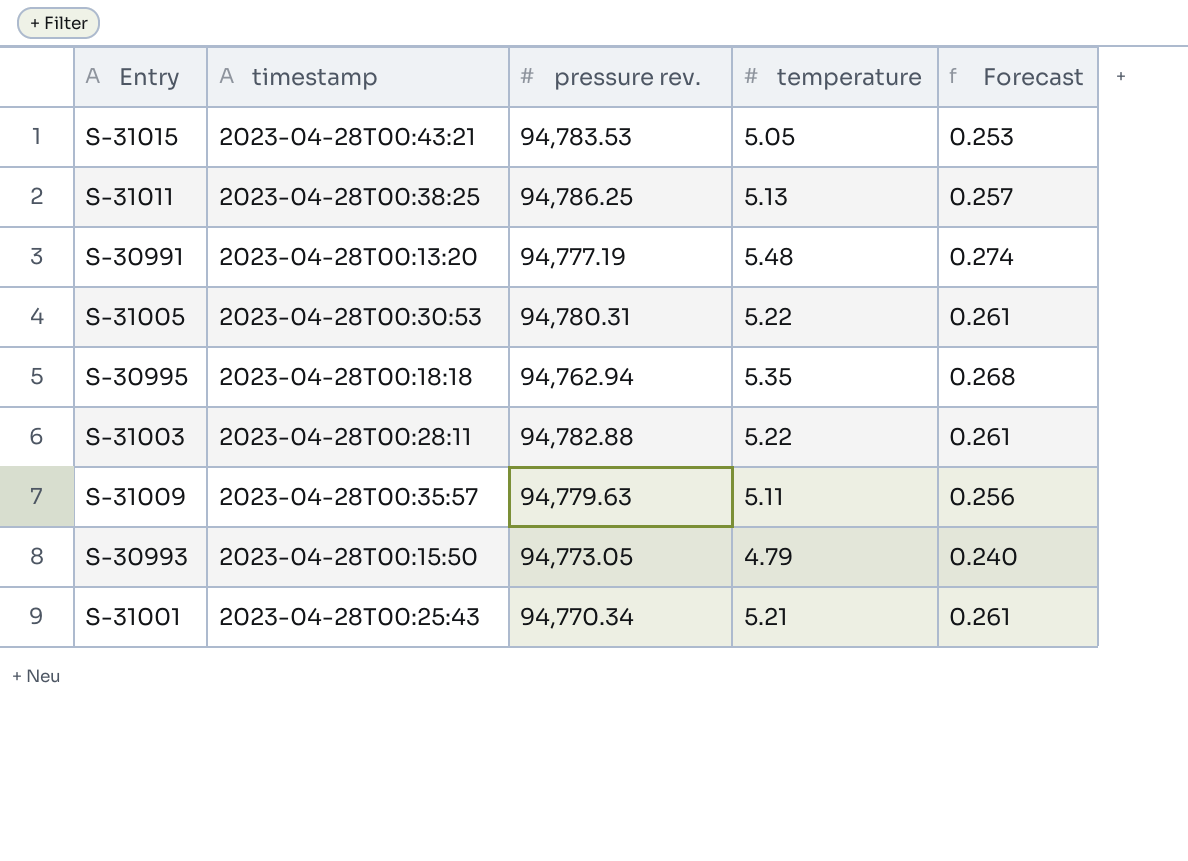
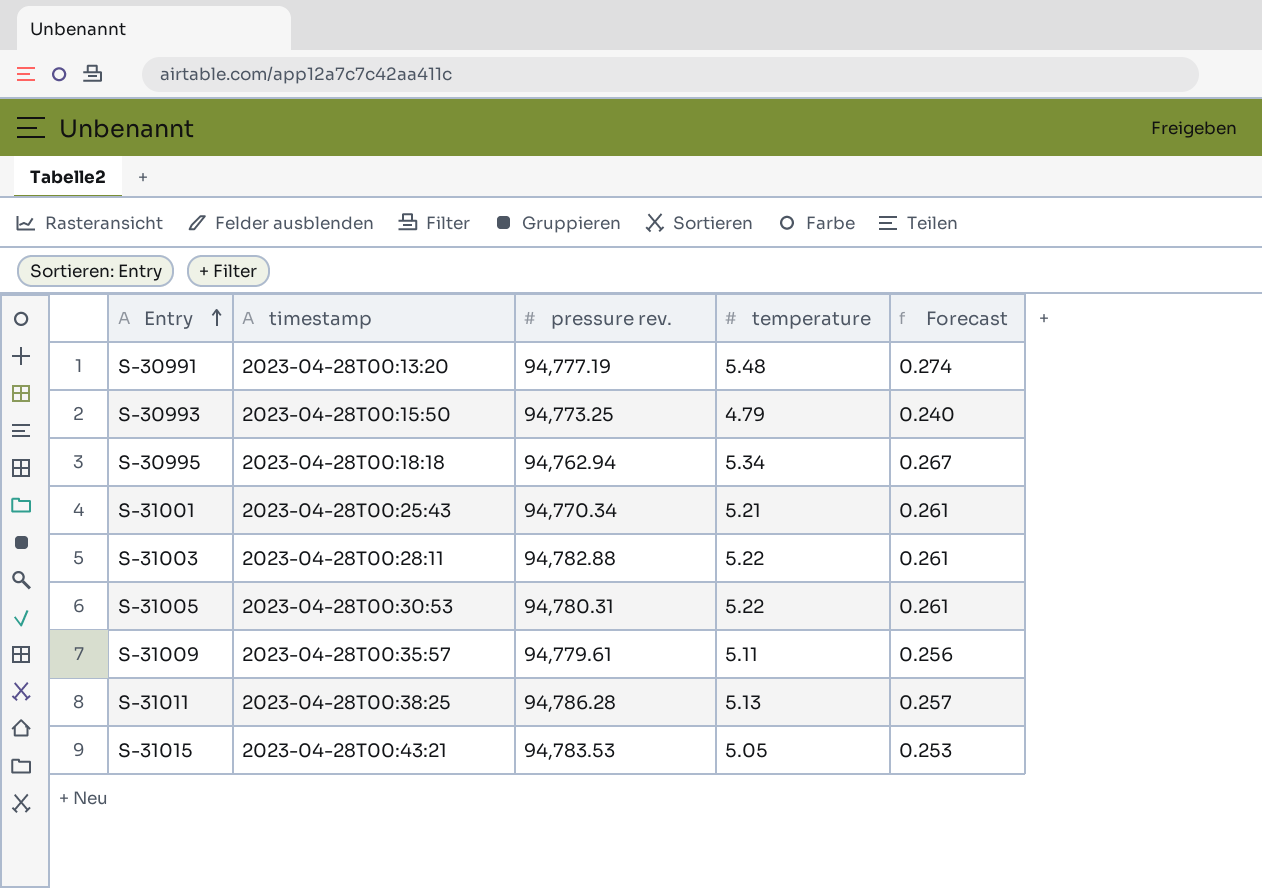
row order: none -> Entry ascending
S-30993 | pressure rev.: 94,773.05 -> 94,773.25
S-30995 | temperature: 5.35 -> 5.34
S-30995 | Forecast: 0.268 -> 0.267
S-31009 | pressure rev.: 94,779.63 -> 94,779.61
S-31011 | pressure rev.: 94,786.25 -> 94,786.28

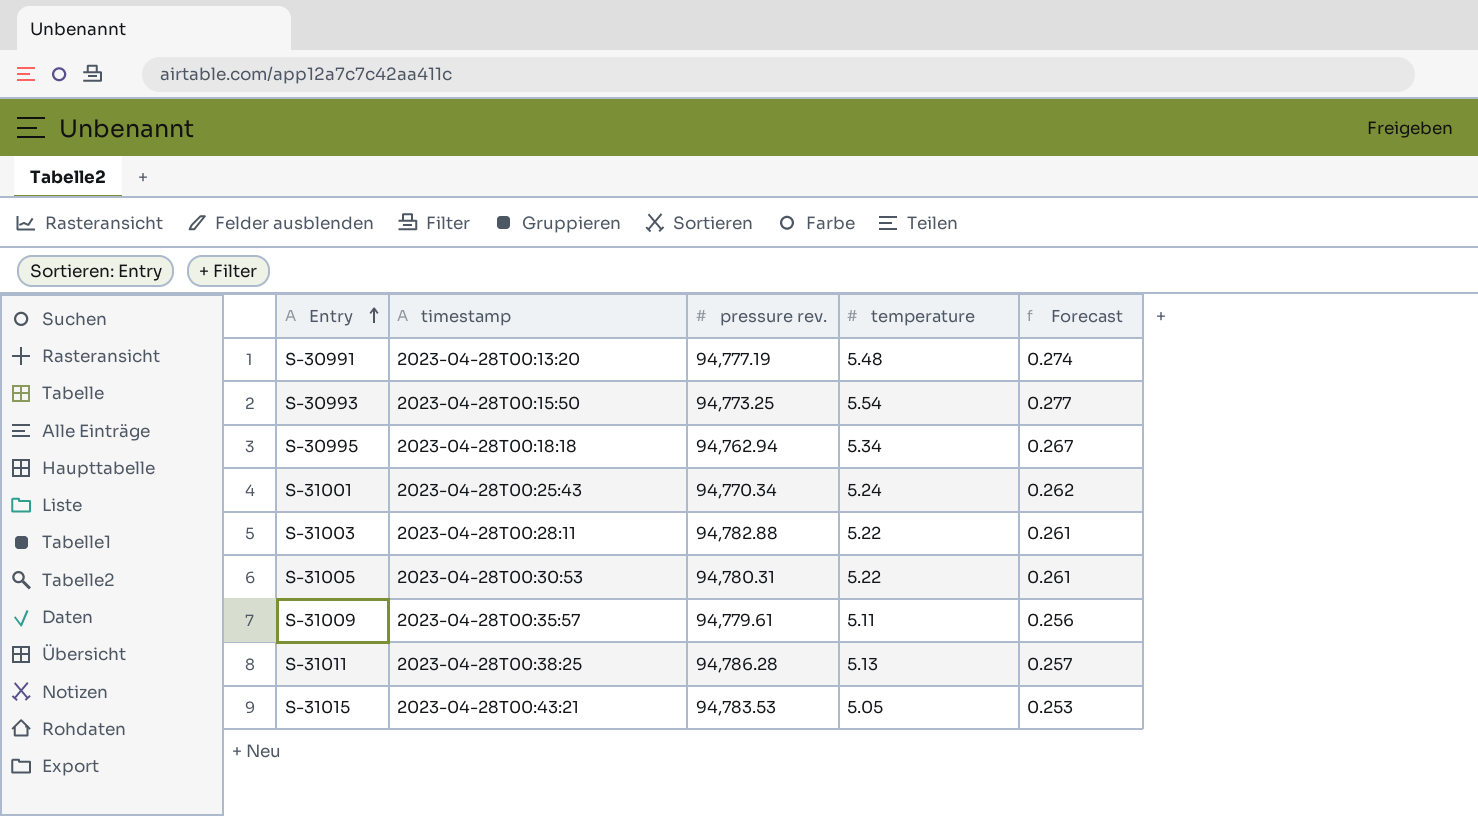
S-30993 | temperature: 4.79 -> 5.54
S-30993 | Forecast: 0.240 -> 0.277
S-31001 | temperature: 5.21 -> 5.24
S-31001 | Forecast: 0.261 -> 0.262

